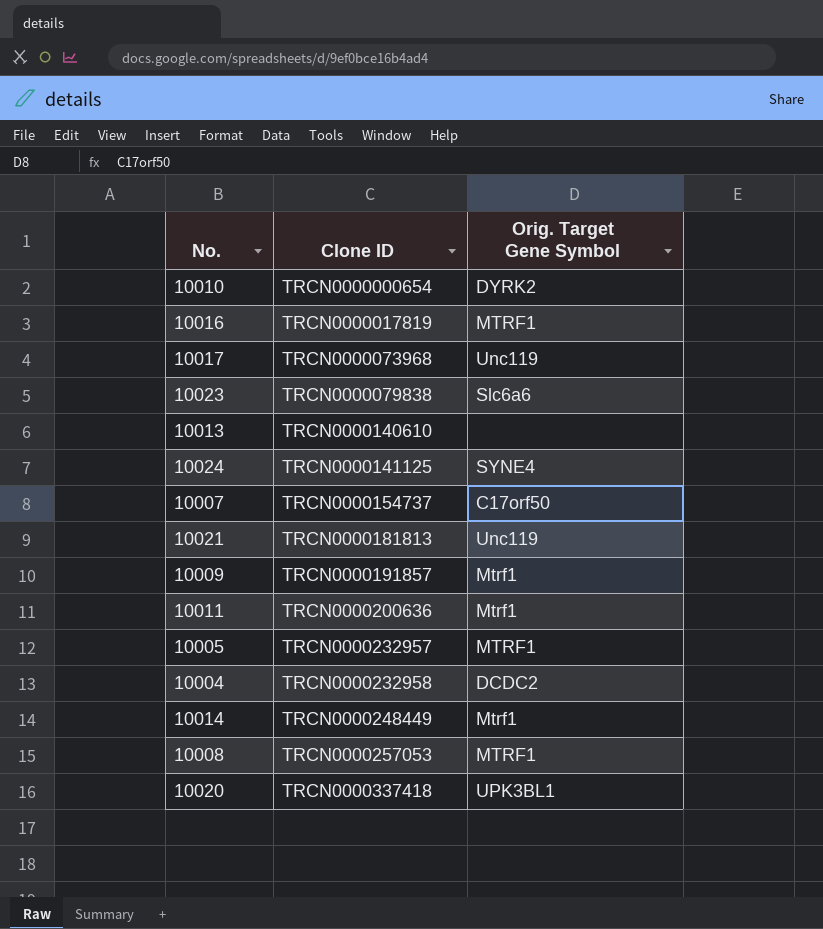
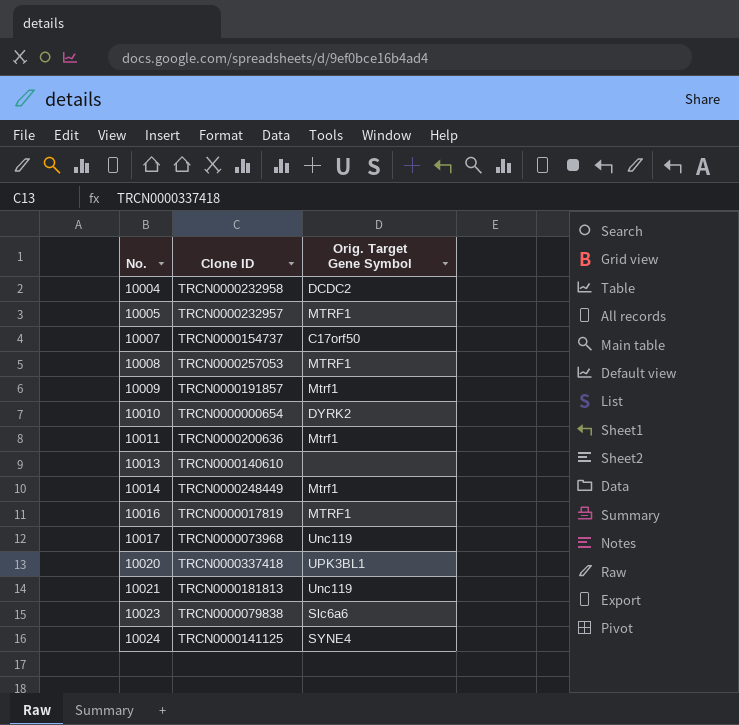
row order: Clone ID ascending -> No. ascending

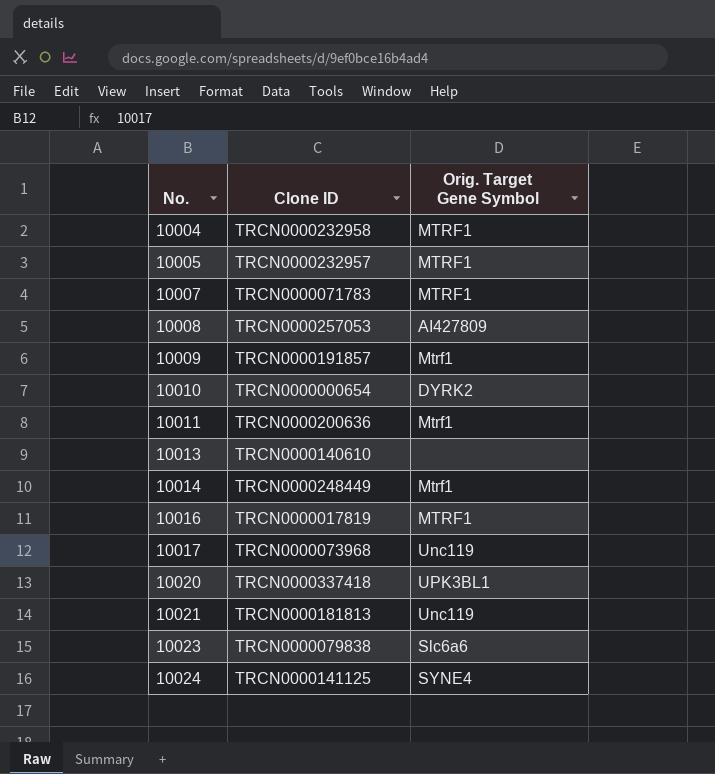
10004 | Orig. Target Gene Symbol: DCDC2 -> MTRF1
10007 | Clone ID: TRCN0000154737 -> TRCN0000071783
10007 | Orig. Target Gene Symbol: C17orf50 -> MTRF1
10008 | Orig. Target Gene Symbol: MTRF1 -> AI427809

